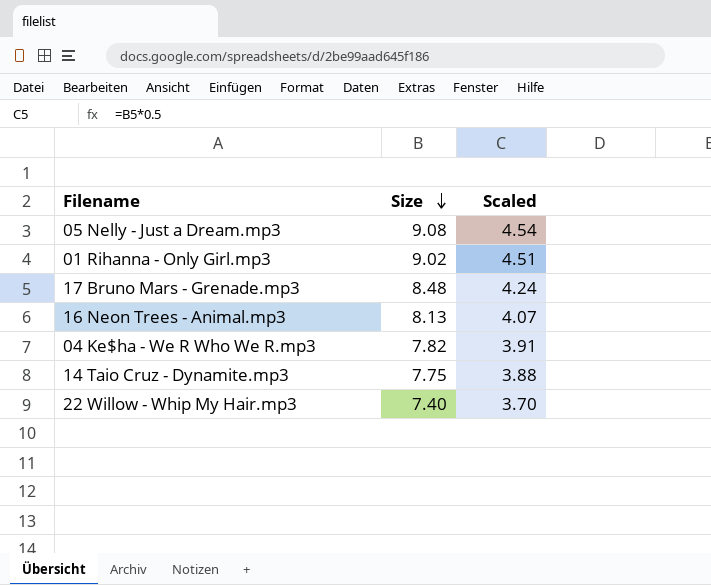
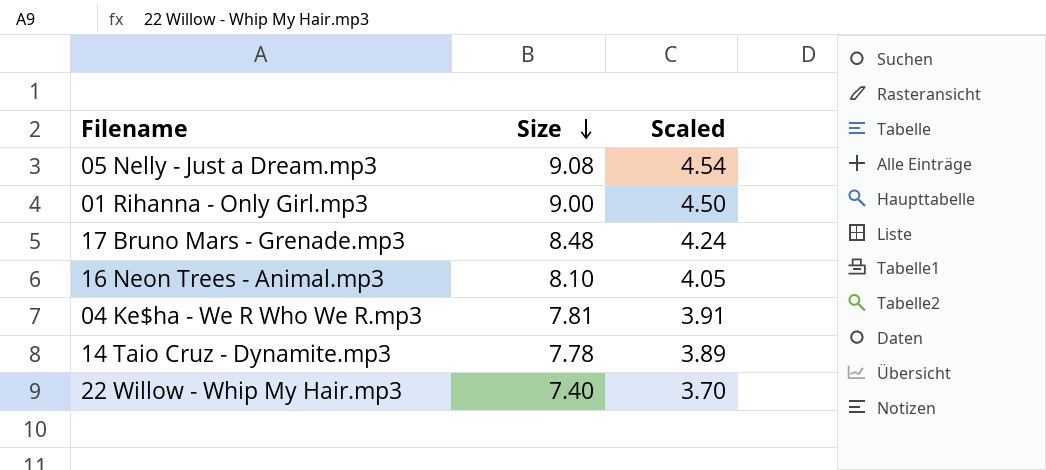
01 Rihanna - Only Girl.mp3 | Size: 9.02 -> 9.00
01 Rihanna - Only Girl.mp3 | Scaled: 4.51 -> 4.50
16 Neon Trees - Animal.mp3 | Size: 8.13 -> 8.10
16 Neon Trees - Animal.mp3 | Scaled: 4.07 -> 4.05
04 Ke$ha - We R Who We R.mp3 | Size: 7.82 -> 7.81
14 Taio Cruz - Dynamite.mp3 | Size: 7.75 -> 7.78
14 Taio Cruz - Dynamite.mp3 | Scaled: 3.88 -> 3.89

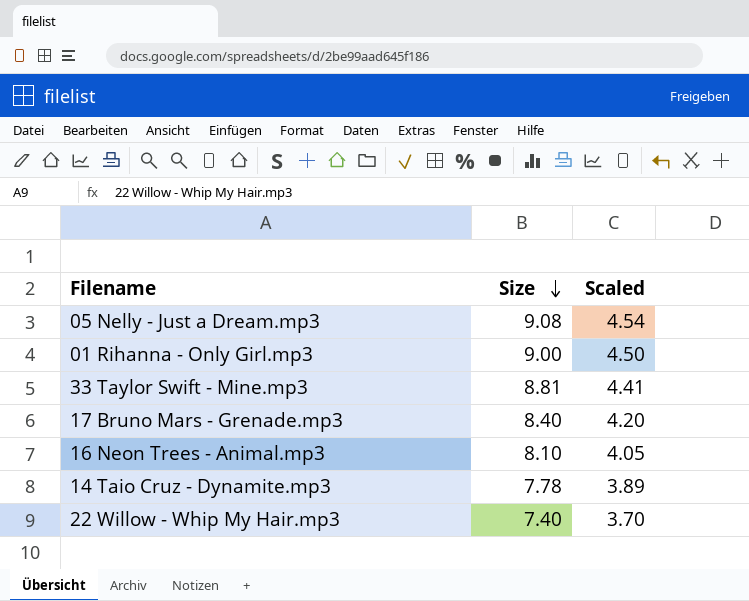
row 04 Ke$ha - We R Who We R.mp3: 7.81 | 3.91 -> none
row 33 Taylor Swift - Mine.mp3: none -> 8.81 | 4.41
17 Bruno Mars - Grenade.mp3 | Size: 8.48 -> 8.40
17 Bruno Mars - Grenade.mp3 | Scaled: 4.24 -> 4.20

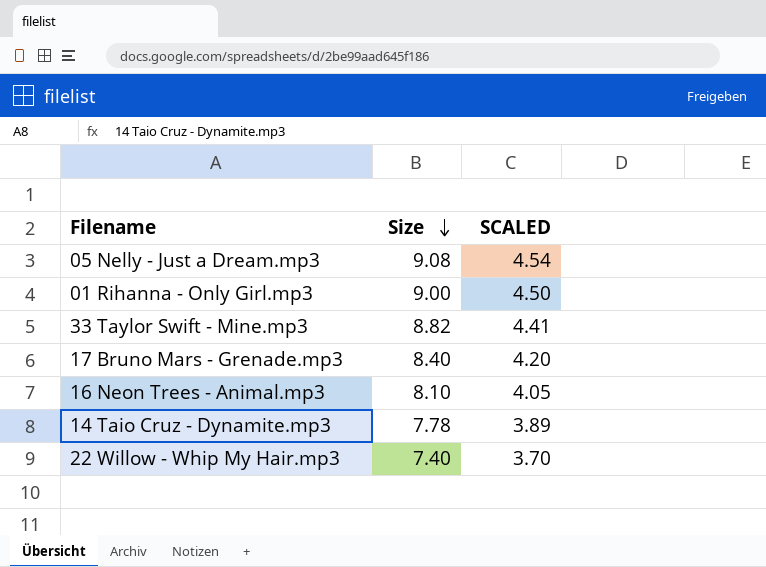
column name: Scaled -> SCALED
33 Taylor Swift - Mine.mp3 | Size: 8.81 -> 8.82

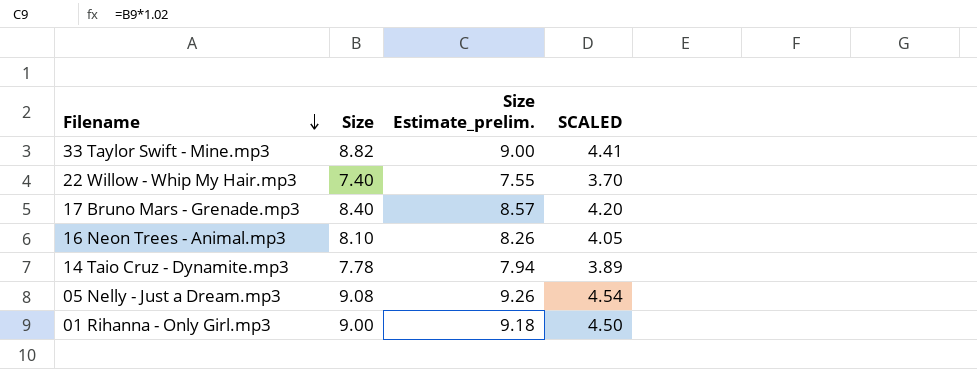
row order: Size descending -> Filename descending
column Size Estimate_prelim. | formula: none -> [Size] * 1.02

